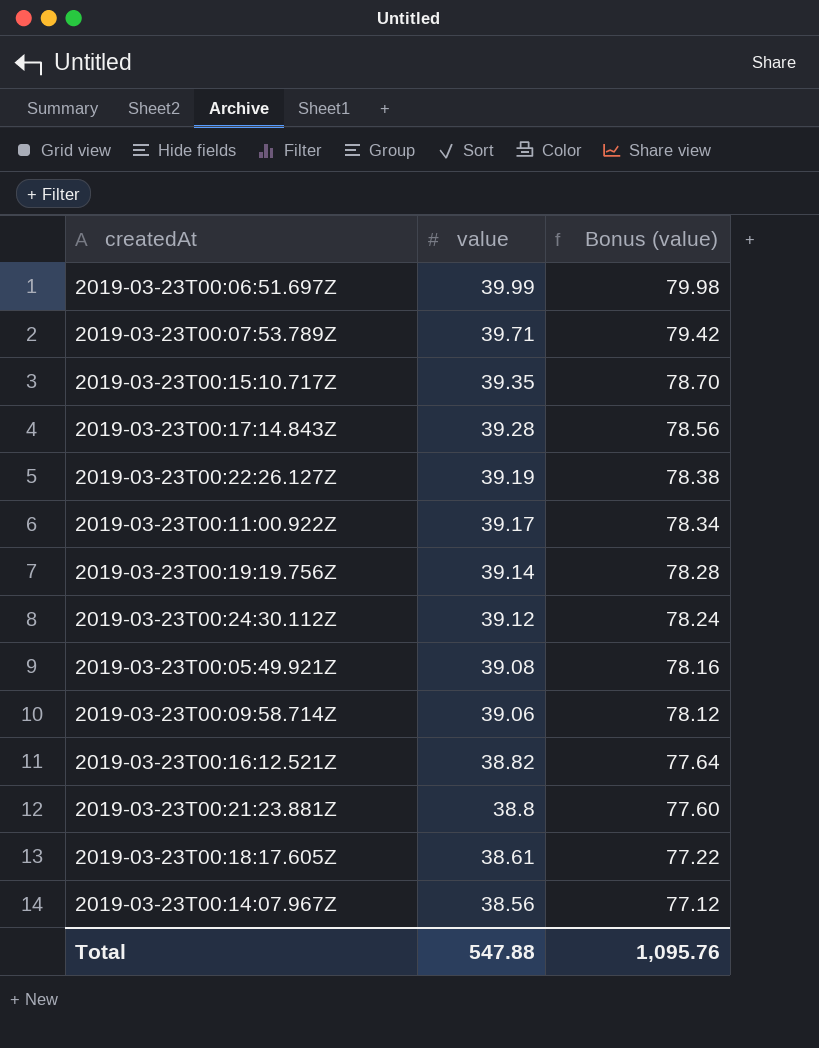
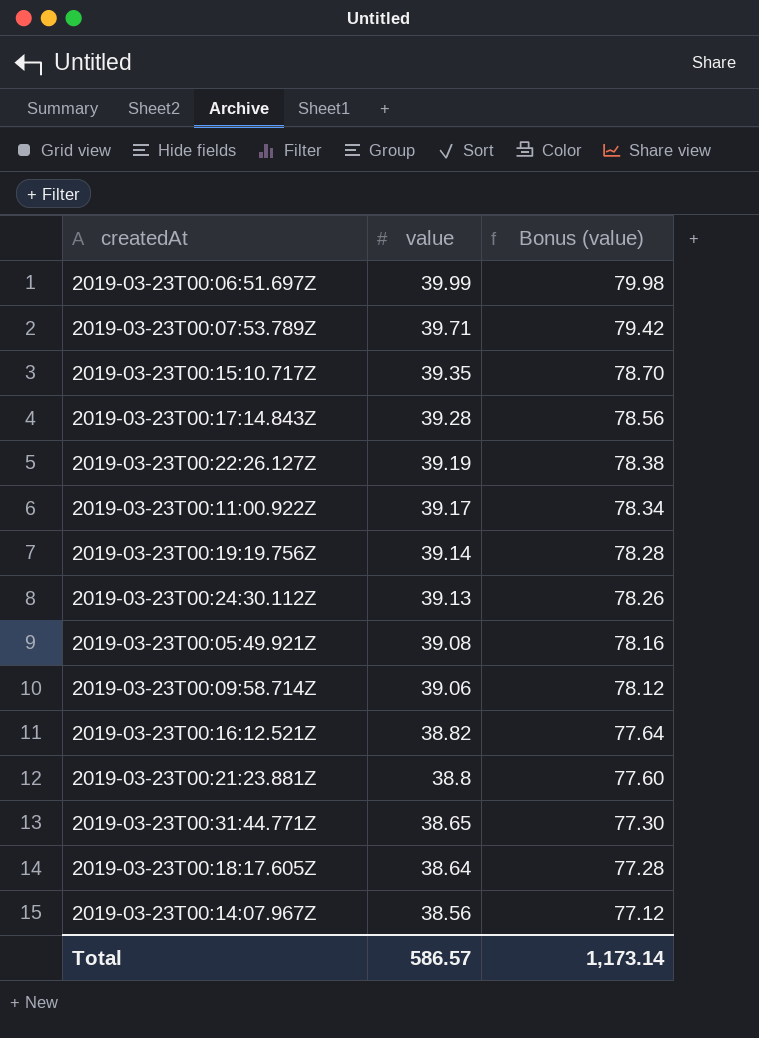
2019-03-23T00:24:30.112Z | value: 39.12 -> 39.13
2019-03-23T00:24:30.112Z | Bonus (value): 78.24 -> 78.26
row 2019-03-23T00:31:44.771Z: none -> 38.65 | 77.30
2019-03-23T00:18:17.605Z | value: 38.61 -> 38.64
2019-03-23T00:18:17.605Z | Bonus (value): 77.22 -> 77.28
Total | value: 547.88 -> 586.57
Total | Bonus (value): 1,095.76 -> 1,173.14

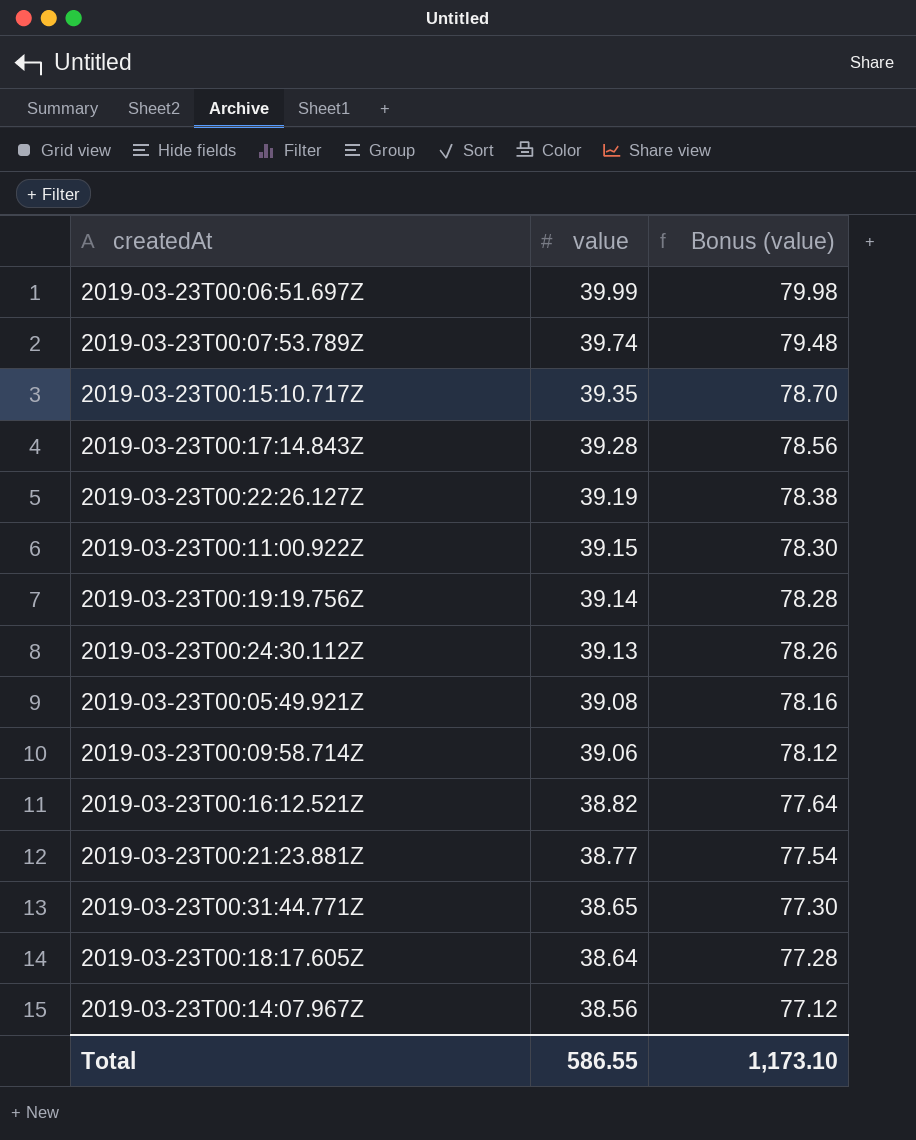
2019-03-23T00:07:53.789Z | value: 39.71 -> 39.74
2019-03-23T00:07:53.789Z | Bonus (value): 79.42 -> 79.48
2019-03-23T00:11:00.922Z | value: 39.17 -> 39.15
2019-03-23T00:11:00.922Z | Bonus (value): 78.34 -> 78.30
2019-03-23T00:21:23.881Z | value: 38.8 -> 38.77
2019-03-23T00:21:23.881Z | Bonus (value): 77.60 -> 77.54
Total | value: 586.57 -> 586.55
Total | Bonus (value): 1,173.14 -> 1,173.10

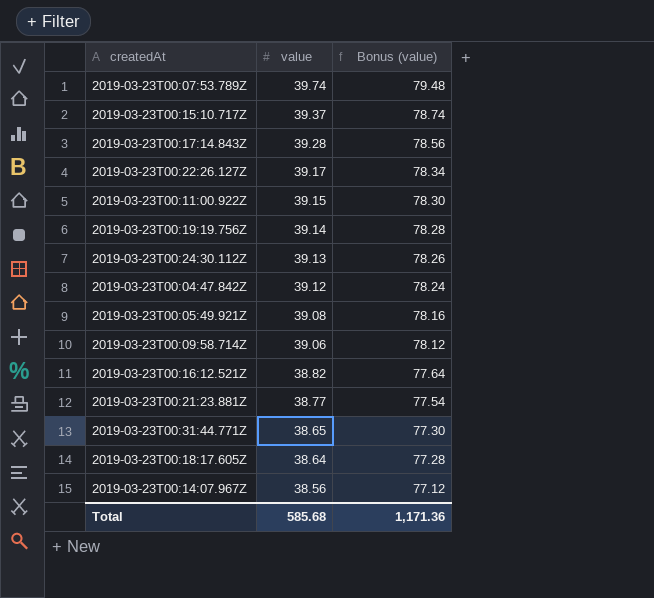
row 2019-03-23T00:06:51.697Z: 39.99 | 79.98 -> none
2019-03-23T00:15:10.717Z | value: 39.35 -> 39.37
2019-03-23T00:15:10.717Z | Bonus (value): 78.70 -> 78.74
2019-03-23T00:22:26.127Z | value: 39.19 -> 39.17
2019-03-23T00:22:26.127Z | Bonus (value): 78.38 -> 78.34
row 2019-03-23T00:04:47.842Z: none -> 39.12 | 78.24
Total | value: 586.55 -> 585.68
Total | Bonus (value): 1,173.10 -> 1,171.36

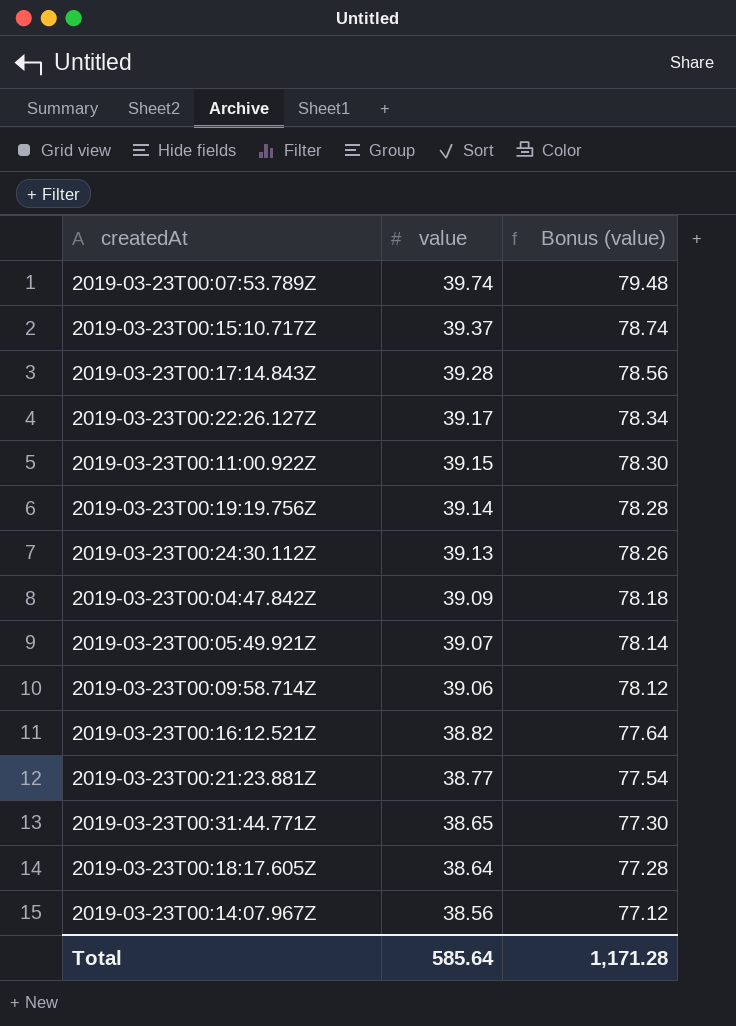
2019-03-23T00:04:47.842Z | value: 39.12 -> 39.09
2019-03-23T00:04:47.842Z | Bonus (value): 78.24 -> 78.18
2019-03-23T00:05:49.921Z | value: 39.08 -> 39.07
2019-03-23T00:05:49.921Z | Bonus (value): 78.16 -> 78.14
Total | value: 585.68 -> 585.64
Total | Bonus (value): 1,171.36 -> 1,171.28

